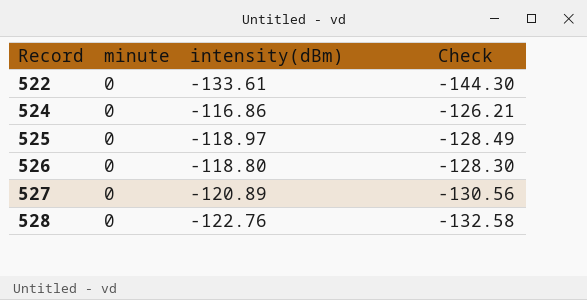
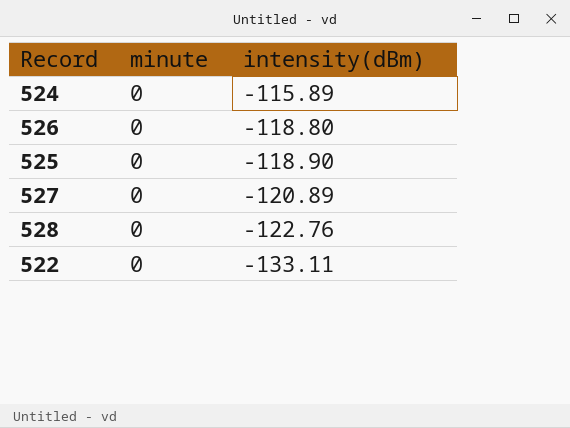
row order: Record ascending -> intensity(dBm) descending
column Check | formula: [intensity(dBm)] * 1.08 -> none
524 | intensity(dBm): -116.86 -> -115.89
525 | intensity(dBm): -118.97 -> -118.90
522 | intensity(dBm): -133.61 -> -133.11

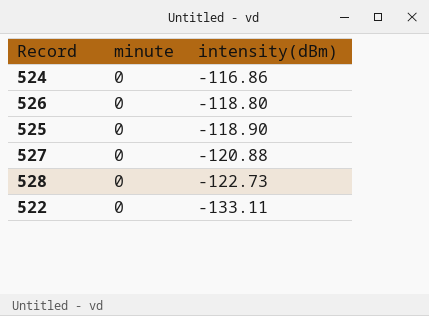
524 | intensity(dBm): -115.89 -> -116.86
527 | intensity(dBm): -120.89 -> -120.88
528 | intensity(dBm): -122.76 -> -122.73

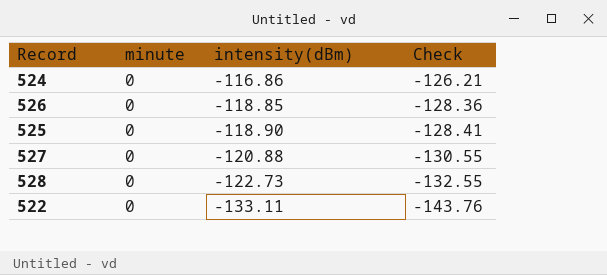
column Check | formula: none -> [intensity(dBm)] * 1.08
526 | intensity(dBm): -118.80 -> -118.85

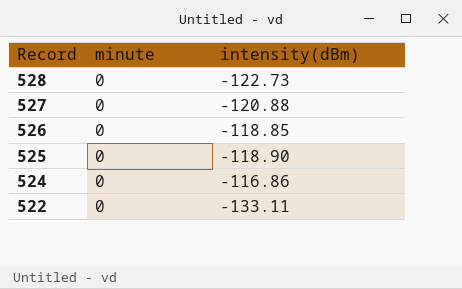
row order: intensity(dBm) descending -> Record descending
column Check | formula: [intensity(dBm)] * 1.08 -> none

